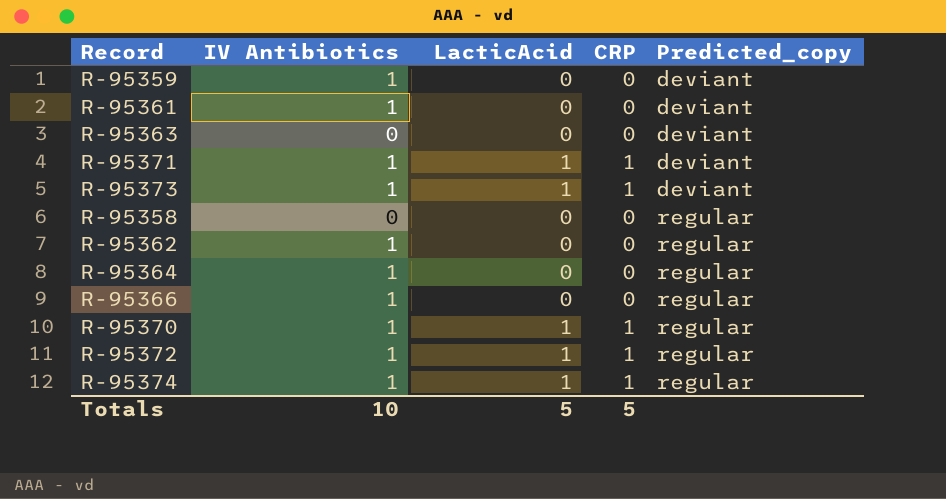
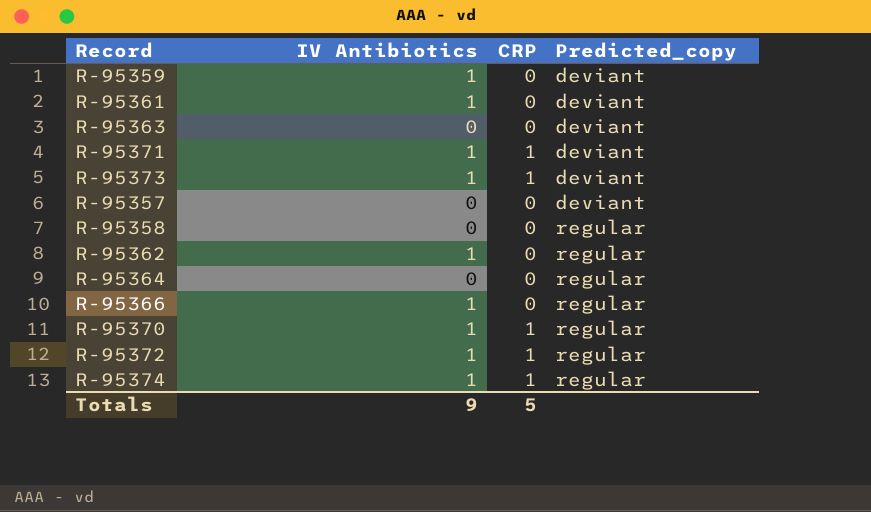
column LacticAcid | position: 3 -> none
row R-95357: none -> 0 | 0 | deviant
R-95364 | IV Antibiotics: 1 -> 0
Totals | IV Antibiotics: 10 -> 9

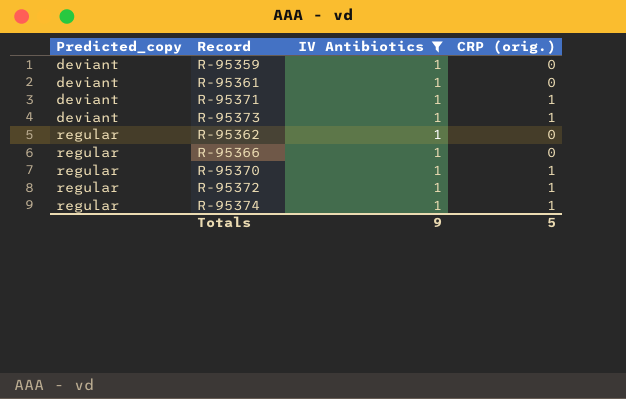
filter: none -> IV Antibiotics = 1
column Predicted_copy | position: 4 -> 1
column name: CRP -> CRP (orig.)

